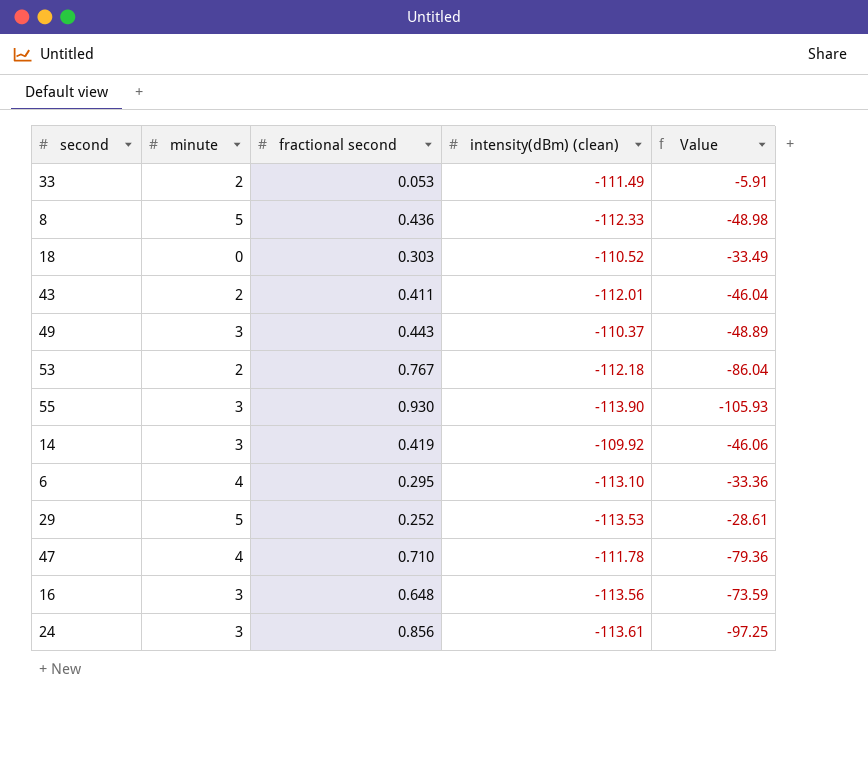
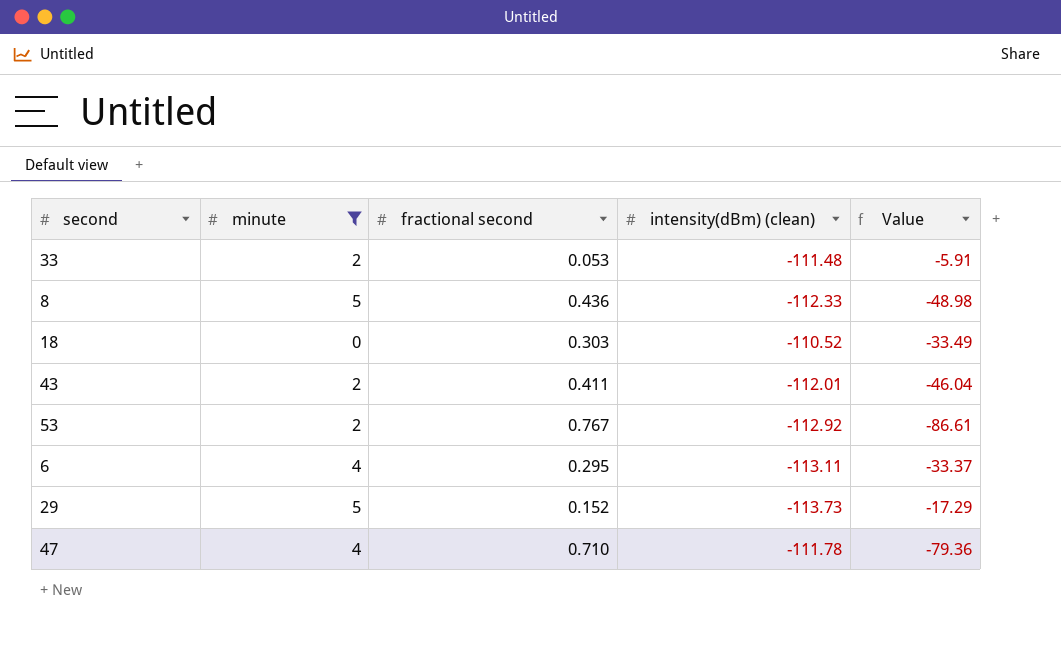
filter: none -> minute != 3
33 | intensity(dBm) (clean): -111.49 -> -111.48
53 | intensity(dBm) (clean): -112.18 -> -112.92
53 | Value: -86.04 -> -86.61
6 | intensity(dBm) (clean): -113.10 -> -113.11
6 | Value: -33.36 -> -33.37
29 | fractional second: 0.252 -> 0.152
29 | intensity(dBm) (clean): -113.53 -> -113.73
29 | Value: -28.61 -> -17.29

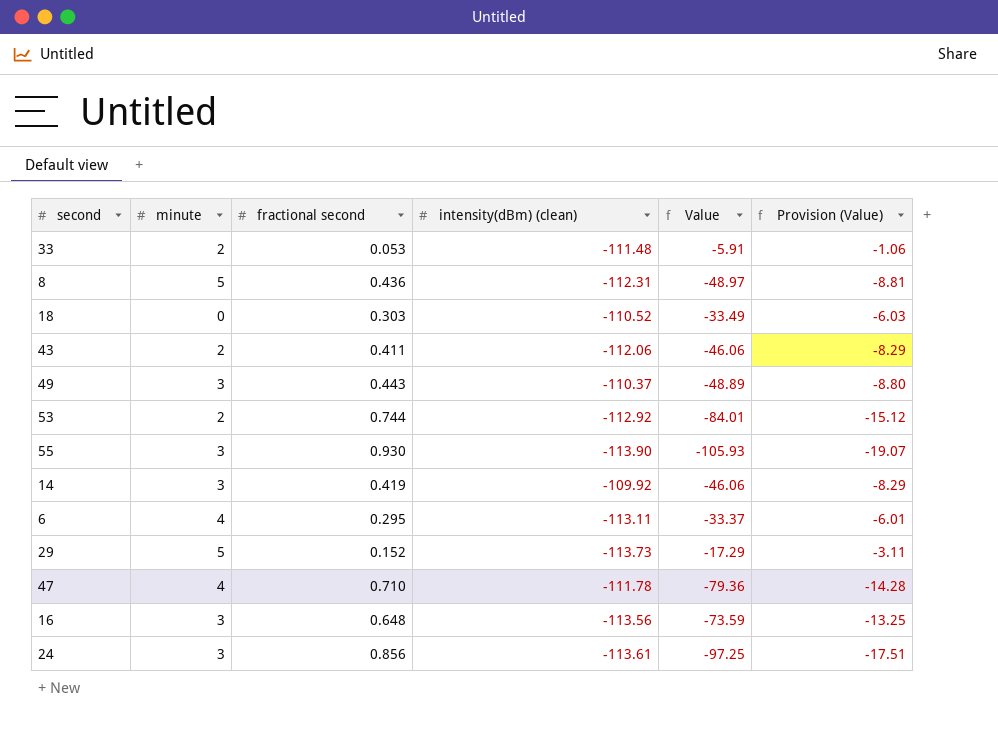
filter: minute != 3 -> none
column Provision (Value) | formula: none -> [Value] * 0.18
8 | intensity(dBm) (clean): -112.33 -> -112.31
8 | Value: -48.98 -> -48.97
43 | intensity(dBm) (clean): -112.01 -> -112.06
43 | Value: -46.04 -> -46.06
53 | fractional second: 0.767 -> 0.744
53 | Value: -86.61 -> -84.01

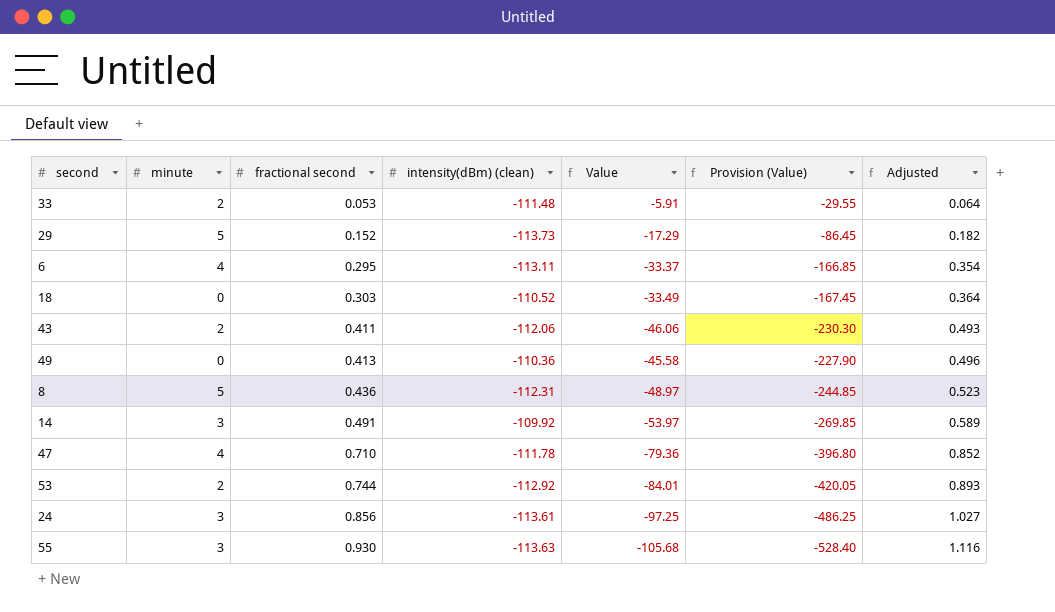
row order: none -> fractional second ascending
column Provision (Value) | formula: [Value] * 0.18 -> [Value] * 5
column Adjusted | formula: none -> [fractional second] * 1.2
row 16: 3 | 0.648 | -113.56 | -73.59 | -13.25 -> none
49 | minute: 3 -> 0
49 | fractional second: 0.443 -> 0.413
49 | intensity(dBm) (clean): -110.37 -> -110.36
49 | Value: -48.89 -> -45.58
14 | fractional second: 0.419 -> 0.491
14 | Value: -46.06 -> -53.97
55 | intensity(dBm) (clean): -113.90 -> -113.63
55 | Value: -105.93 -> -105.68

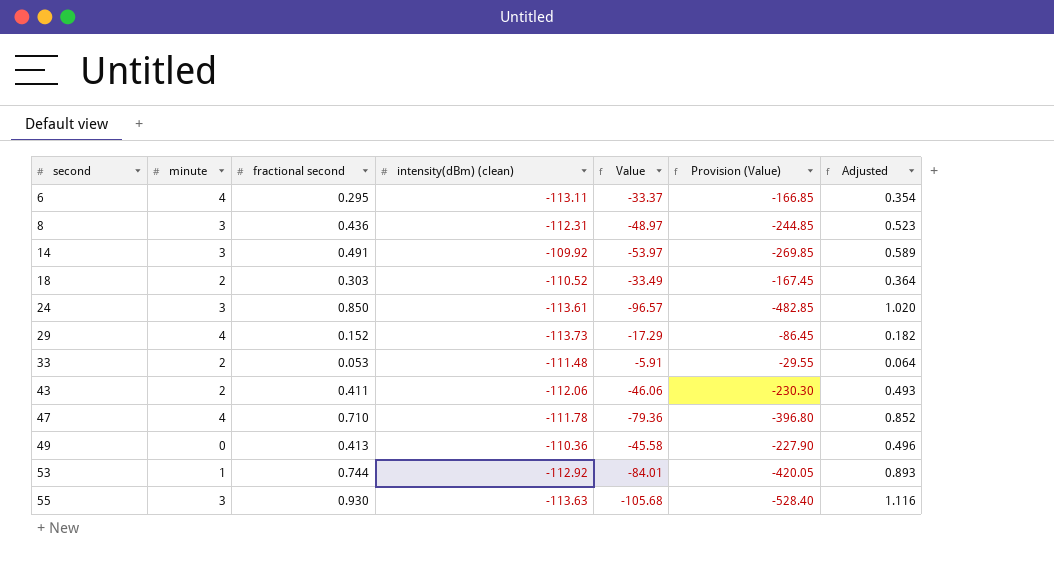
row order: fractional second ascending -> second ascending
8 | minute: 5 -> 3
18 | minute: 0 -> 2
24 | fractional second: 0.856 -> 0.850
24 | Value: -97.25 -> -96.57
24 | Provision (Value): -486.25 -> -482.85
24 | Adjusted: 1.027 -> 1.020
29 | minute: 5 -> 4
53 | minute: 2 -> 1

